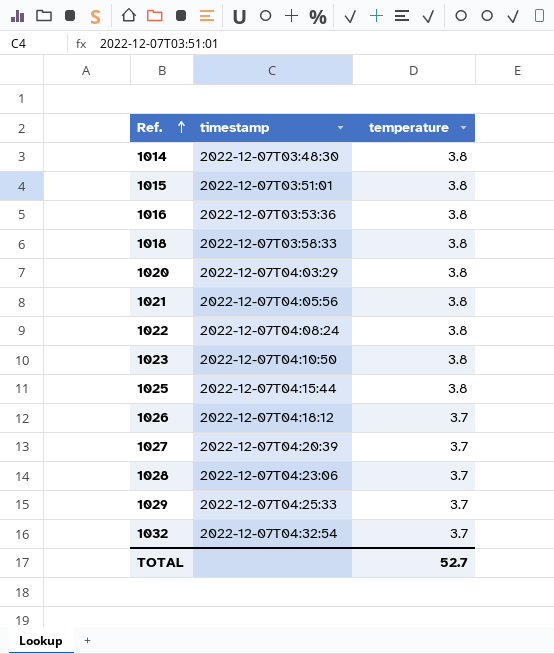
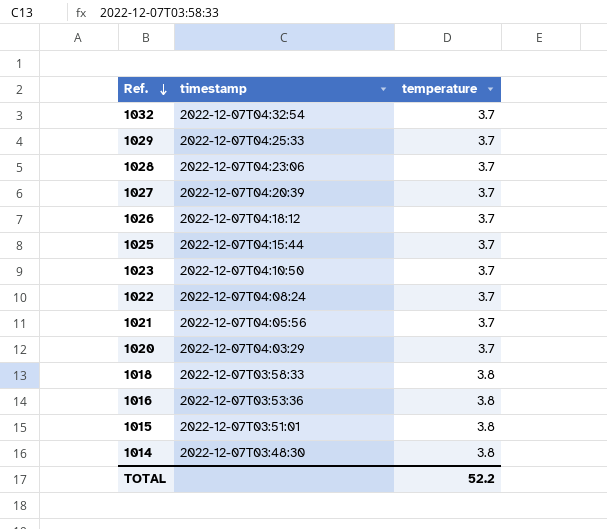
row order: Ref. ascending -> Ref. descending
1025 | temperature: 3.8 -> 3.7
1023 | temperature: 3.8 -> 3.7
1022 | temperature: 3.8 -> 3.7
1021 | temperature: 3.8 -> 3.7
1020 | temperature: 3.8 -> 3.7
TOTAL | temperature: 52.7 -> 52.2

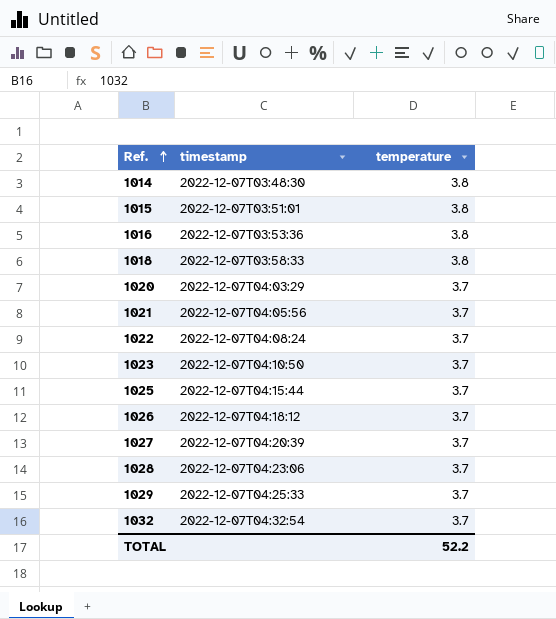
row order: Ref. descending -> Ref. ascending

